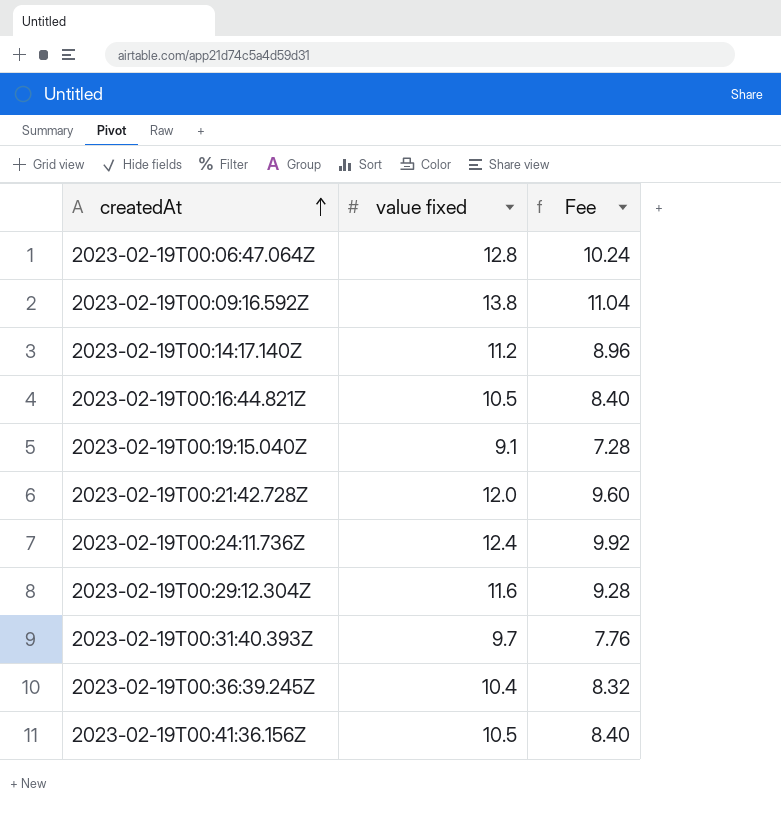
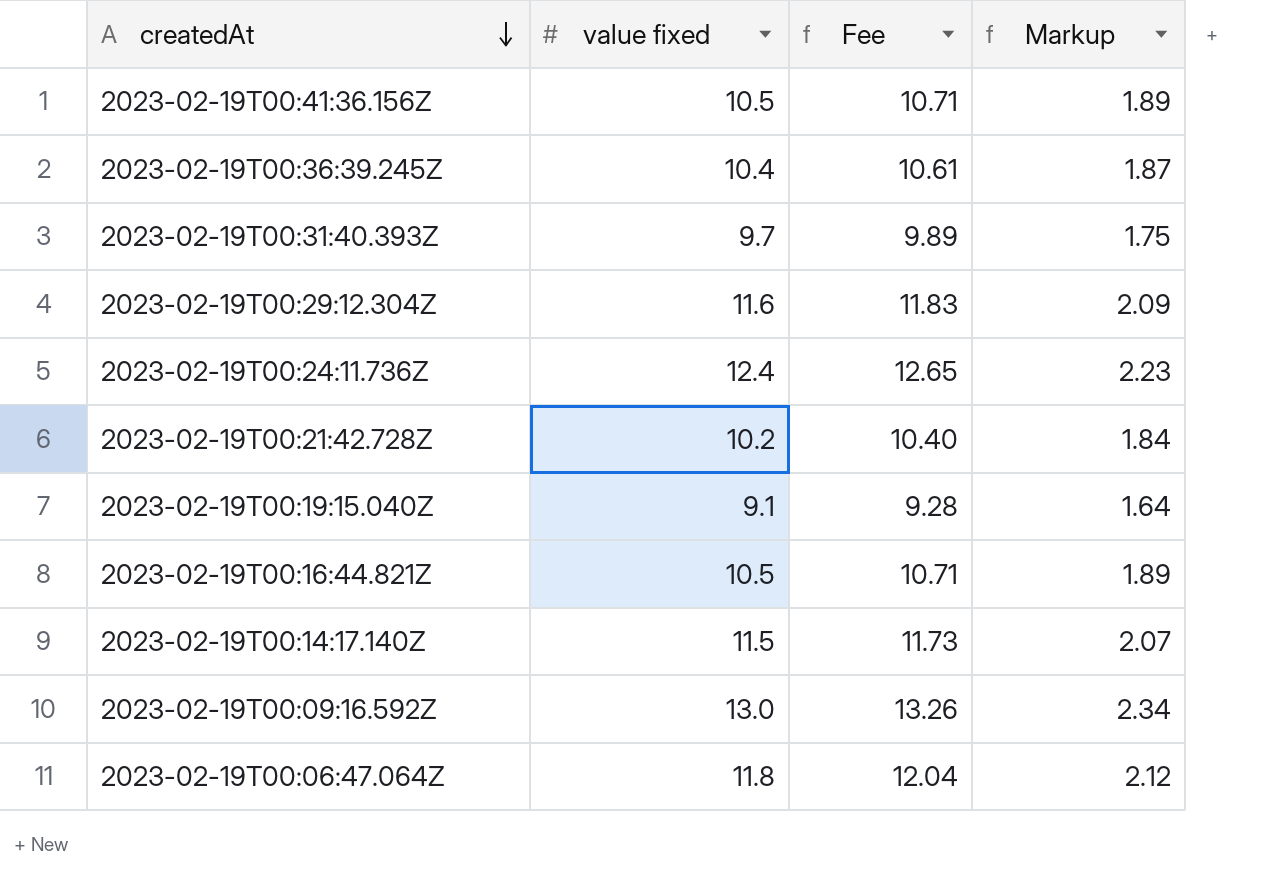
row order: createdAt ascending -> createdAt descending
column Fee | formula: [value fixed] * 0.8 -> [value fixed] * 1.02
column Markup | formula: none -> [value fixed] * 0.18
2023-02-19T00:21:42.728Z | value fixed: 12.0 -> 10.2
2023-02-19T00:14:17.140Z | value fixed: 11.2 -> 11.5
2023-02-19T00:09:16.592Z | value fixed: 13.8 -> 13.0
2023-02-19T00:06:47.064Z | value fixed: 12.8 -> 11.8

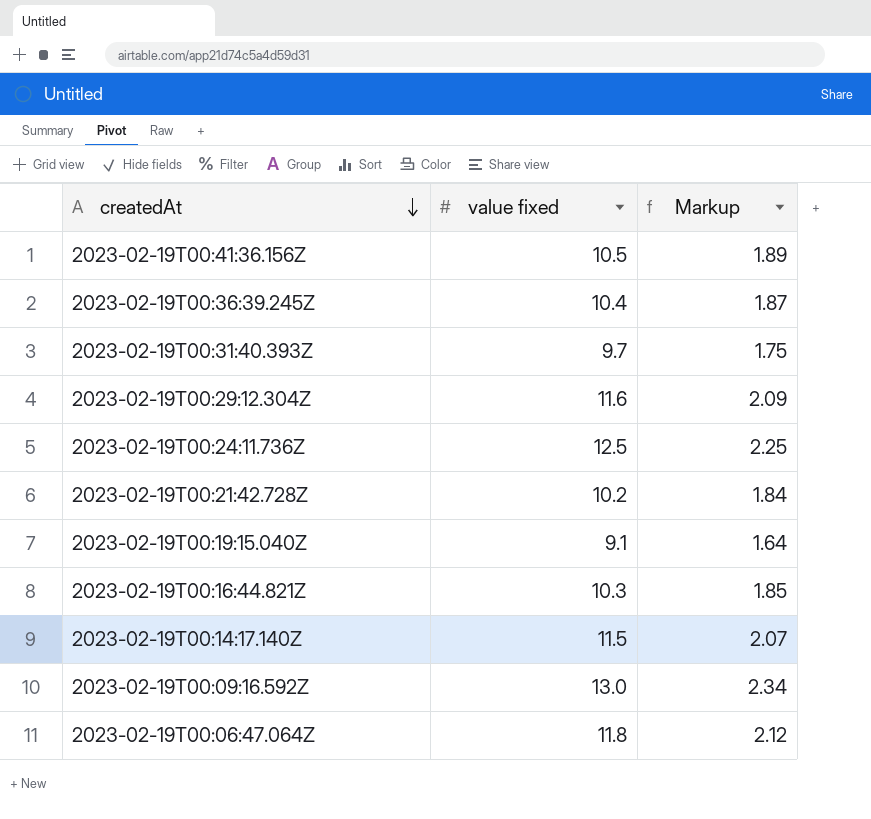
column Fee | formula: [value fixed] * 1.02 -> none
2023-02-19T00:24:11.736Z | value fixed: 12.4 -> 12.5
2023-02-19T00:24:11.736Z | Markup: 2.23 -> 2.25
2023-02-19T00:16:44.821Z | value fixed: 10.5 -> 10.3
2023-02-19T00:16:44.821Z | Markup: 1.89 -> 1.85

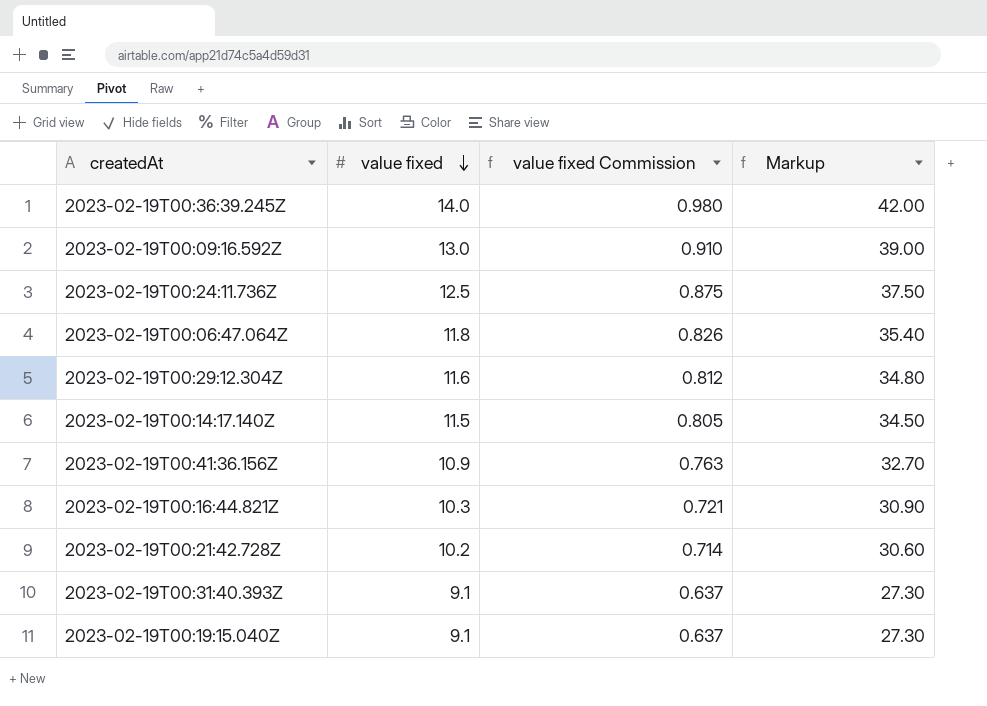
row order: createdAt descending -> value fixed descending
column value fixed Commission | formula: none -> [value fixed] * 0.07
column Markup | formula: [value fixed] * 0.18 -> [value fixed] * 3
2023-02-19T00:36:39.245Z | value fixed: 10.4 -> 14.0
2023-02-19T00:41:36.156Z | value fixed: 10.5 -> 10.9
2023-02-19T00:31:40.393Z | value fixed: 9.7 -> 9.1

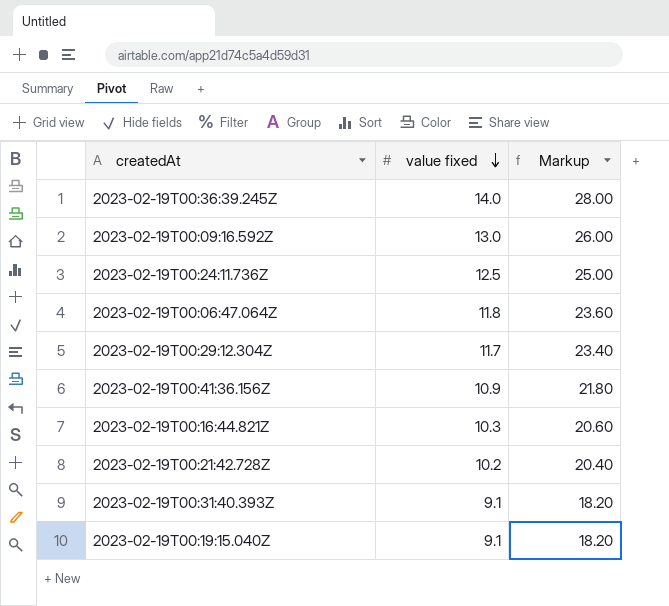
column value fixed Commission | formula: [value fixed] * 0.07 -> none
column Markup | formula: [value fixed] * 3 -> [value fixed] * 2
row 2023-02-19T00:14:17.140Z: 11.5 | 0.805 | 34.50 -> none
2023-02-19T00:29:12.304Z | value fixed: 11.6 -> 11.7

